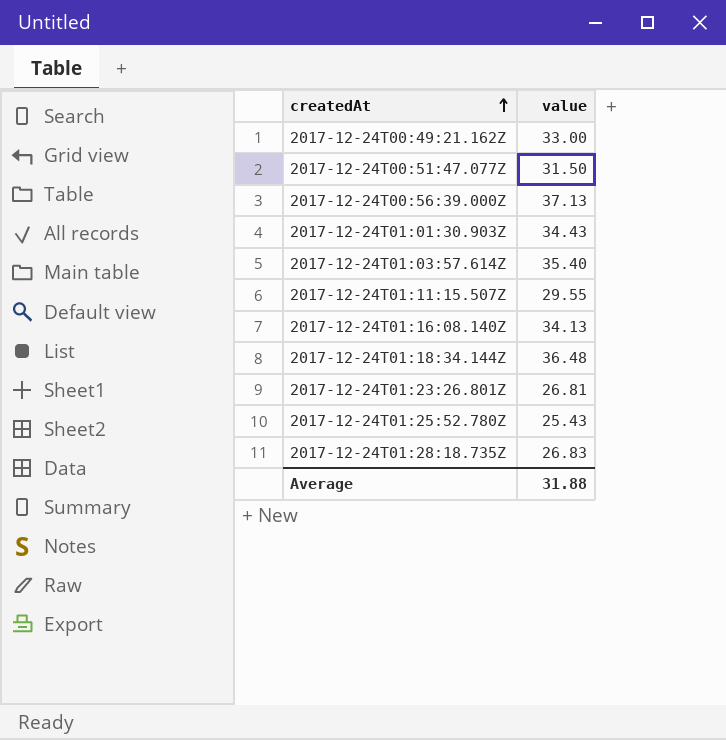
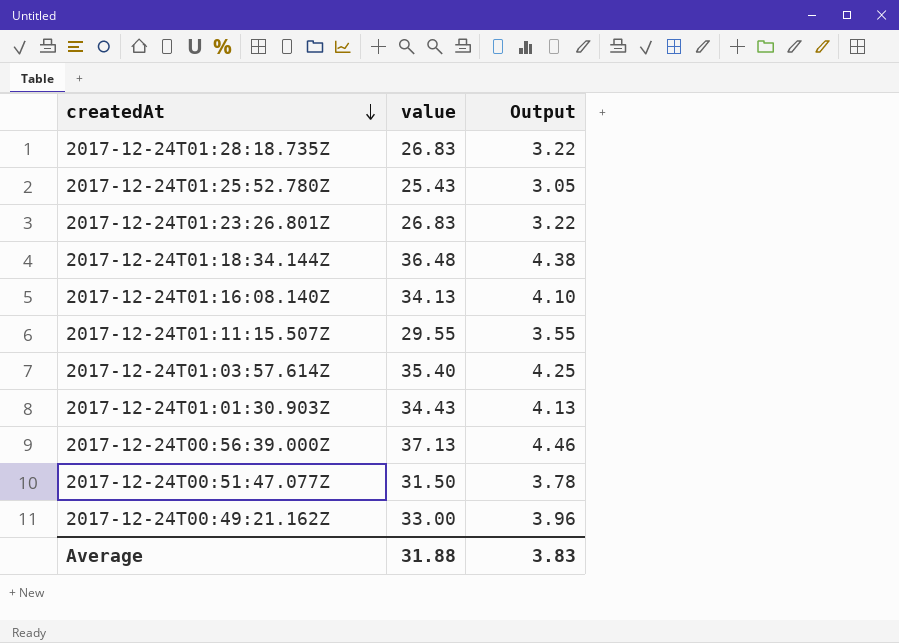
row order: createdAt ascending -> createdAt descending
column Output | formula: none -> [value] * 0.12
2017-12-24T01:23:26.801Z | value: 26.81 -> 26.83

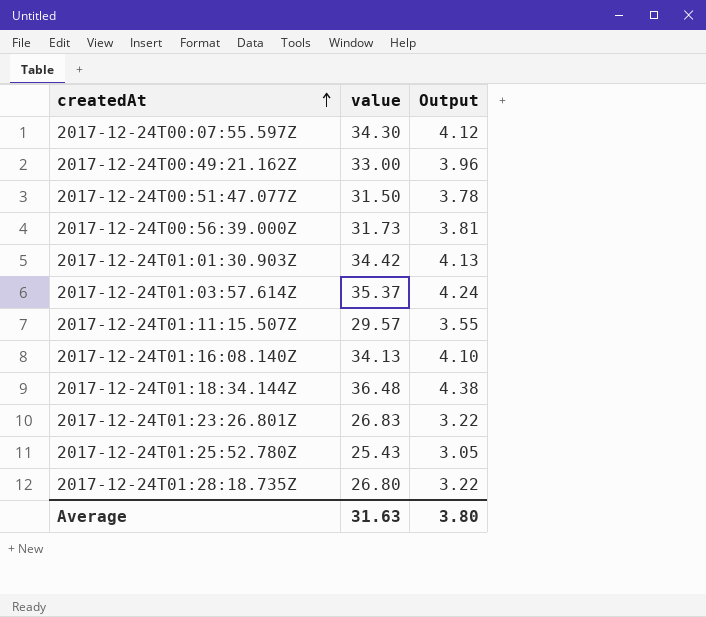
row order: createdAt descending -> createdAt ascending
row 2017-12-24T00:07:55.597Z: none -> 34.30 | 4.12
2017-12-24T00:56:39.000Z | value: 37.13 -> 31.73
2017-12-24T00:56:39.000Z | Output: 4.46 -> 3.81
2017-12-24T01:01:30.903Z | value: 34.43 -> 34.42
2017-12-24T01:03:57.614Z | value: 35.40 -> 35.37
2017-12-24T01:03:57.614Z | Output: 4.25 -> 4.24
2017-12-24T01:11:15.507Z | value: 29.55 -> 29.57
2017-12-24T01:28:18.735Z | value: 26.83 -> 26.80
Average | value: 31.88 -> 31.63
Average | Output: 3.83 -> 3.80

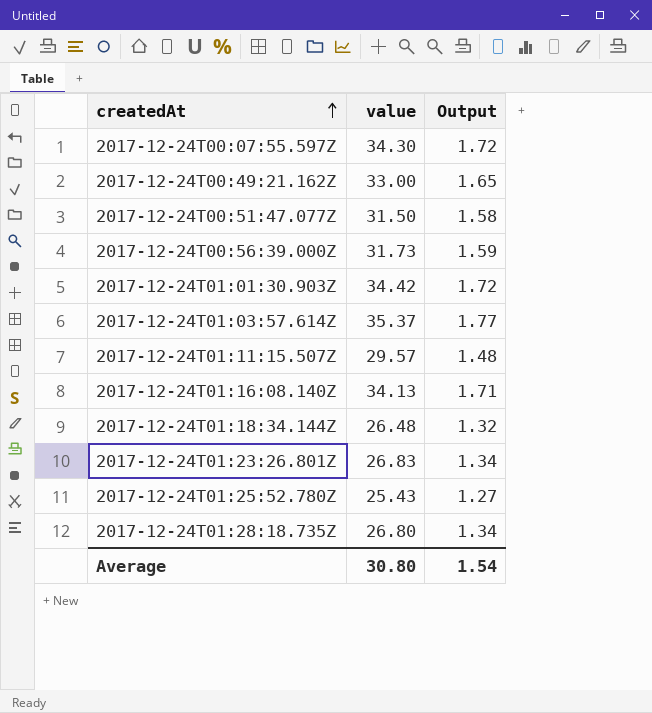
column Output | formula: [value] * 0.12 -> [value] * 0.05
2017-12-24T01:18:34.144Z | value: 36.48 -> 26.48
Average | value: 31.63 -> 30.80
Average | Output: 3.80 -> 1.54

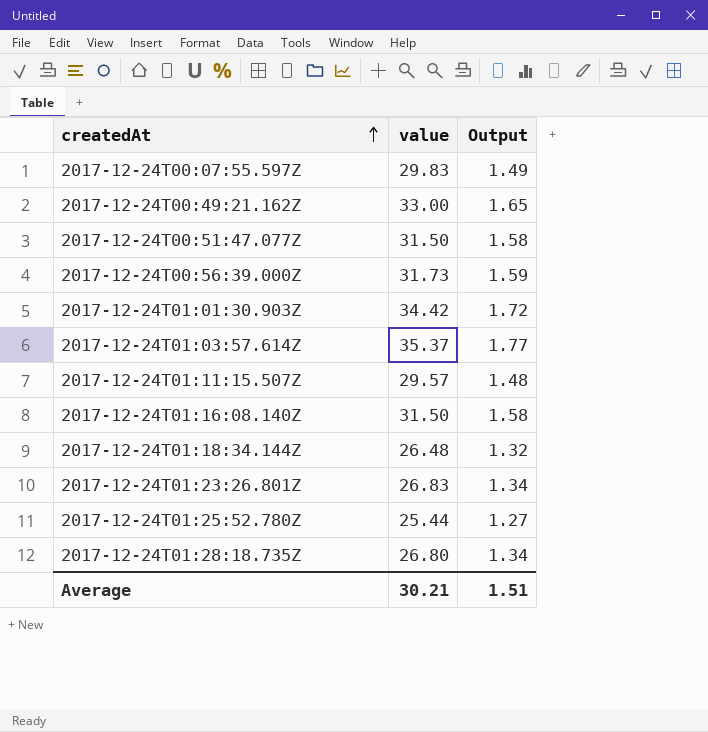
2017-12-24T00:07:55.597Z | value: 34.30 -> 29.83
2017-12-24T00:07:55.597Z | Output: 1.72 -> 1.49
2017-12-24T01:16:08.140Z | value: 34.13 -> 31.50
2017-12-24T01:16:08.140Z | Output: 1.71 -> 1.58
2017-12-24T01:25:52.780Z | value: 25.43 -> 25.44
Average | value: 30.80 -> 30.21
Average | Output: 1.54 -> 1.51

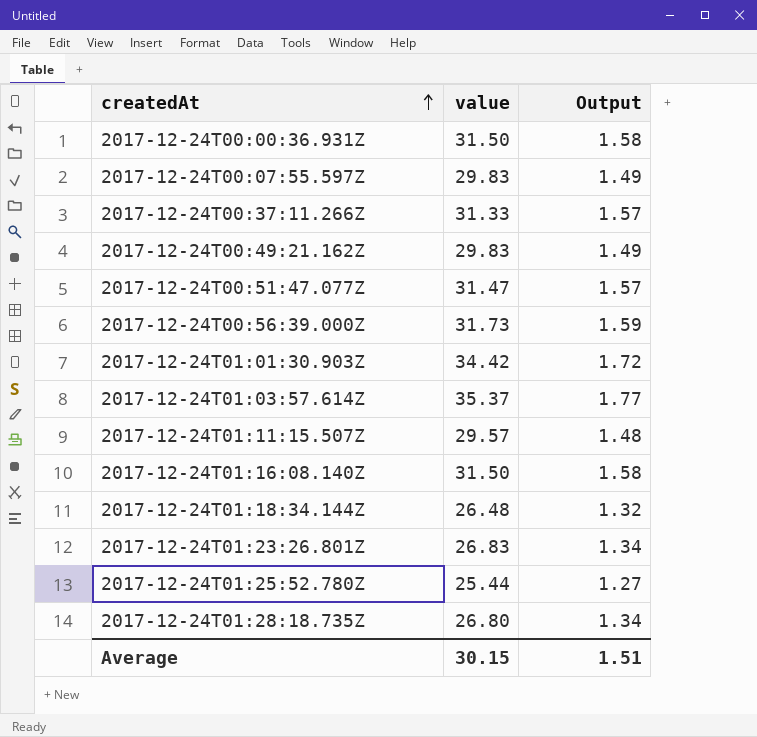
row 2017-12-24T00:00:36.931Z: none -> 31.50 | 1.58
row 2017-12-24T00:37:11.266Z: none -> 31.33 | 1.57
2017-12-24T00:49:21.162Z | value: 33.00 -> 29.83
2017-12-24T00:49:21.162Z | Output: 1.65 -> 1.49
2017-12-24T00:51:47.077Z | value: 31.50 -> 31.47
2017-12-24T00:51:47.077Z | Output: 1.58 -> 1.57
Average | value: 30.21 -> 30.15

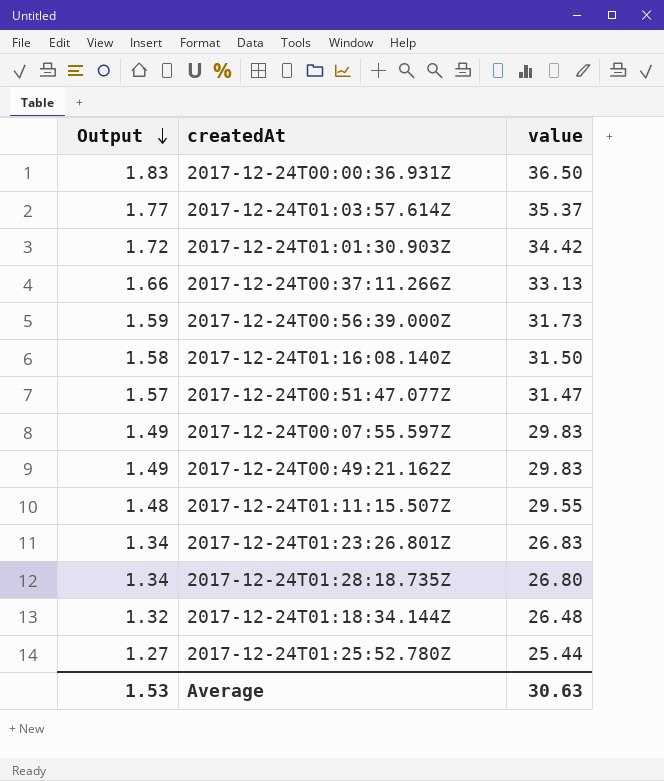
row order: createdAt ascending -> Output descending
column Output | position: 3 -> 1
2017-12-24T00:00:36.931Z | Output: 1.58 -> 1.83
2017-12-24T00:00:36.931Z | value: 31.50 -> 36.50
2017-12-24T00:37:11.266Z | Output: 1.57 -> 1.66
2017-12-24T00:37:11.266Z | value: 31.33 -> 33.13
2017-12-24T01:11:15.507Z | value: 29.57 -> 29.55
Average | Output: 1.51 -> 1.53
Average | value: 30.15 -> 30.63

